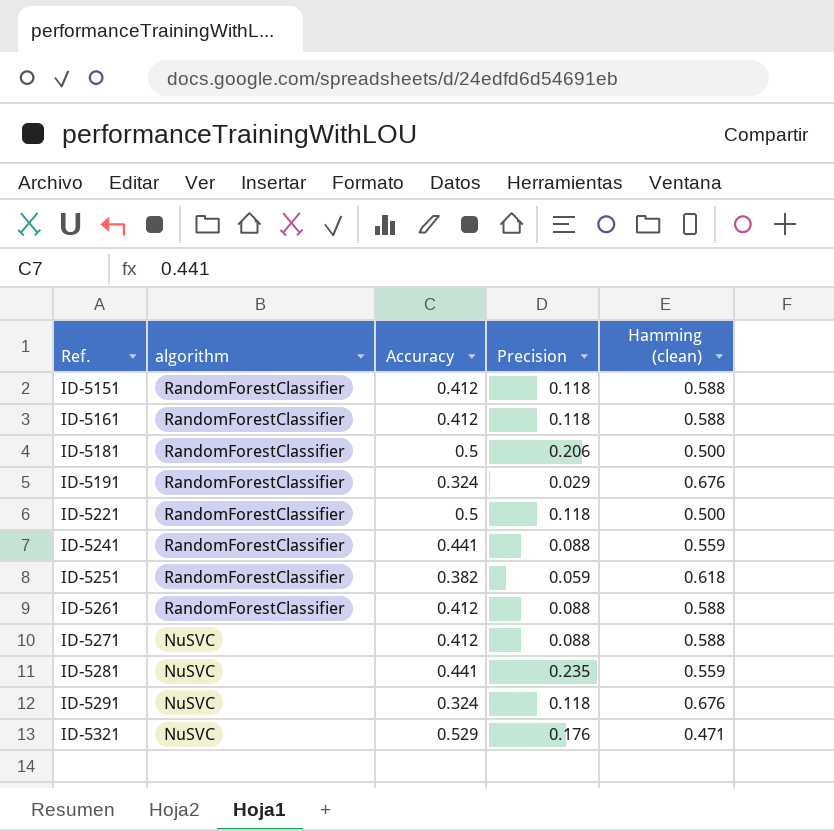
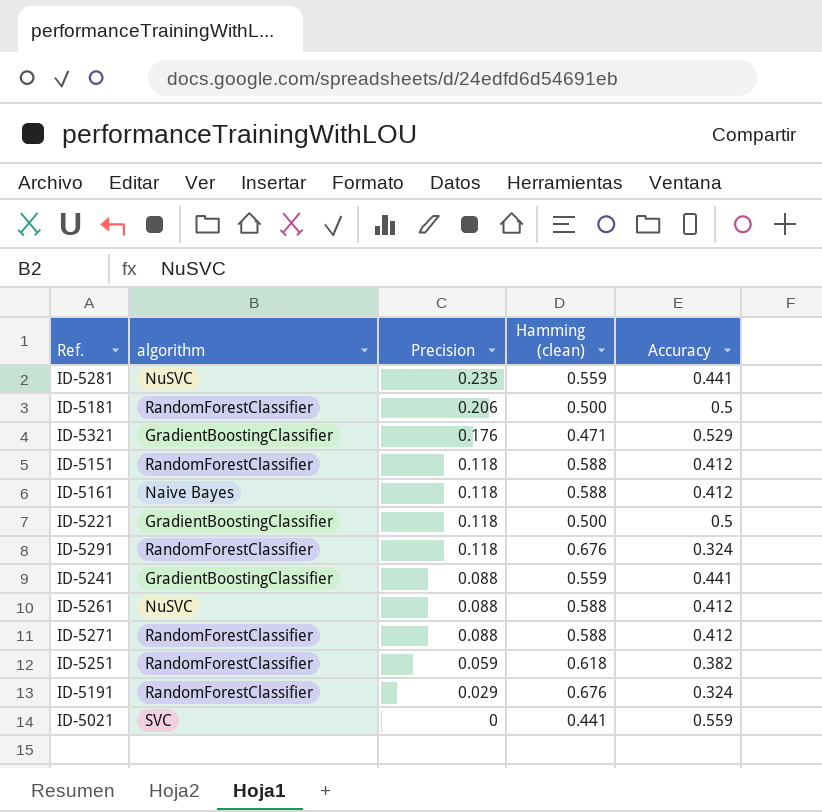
row order: Ref. ascending -> Precision descending
column Accuracy | position: 3 -> 5
ID-5321 | algorithm: NuSVC -> GradientBoostingClassifier
ID-5161 | algorithm: RandomForestClassifier -> Naive Bayes
ID-5221 | algorithm: RandomForestClassifier -> GradientBoostingClassifier
ID-5291 | algorithm: NuSVC -> RandomForestClassifier
ID-5241 | algorithm: RandomForestClassifier -> GradientBoostingClassifier
ID-5261 | algorithm: RandomForestClassifier -> NuSVC
ID-5271 | algorithm: NuSVC -> RandomForestClassifier
row ID-5021: none -> SVC | 0 | 0.441 | 0.559

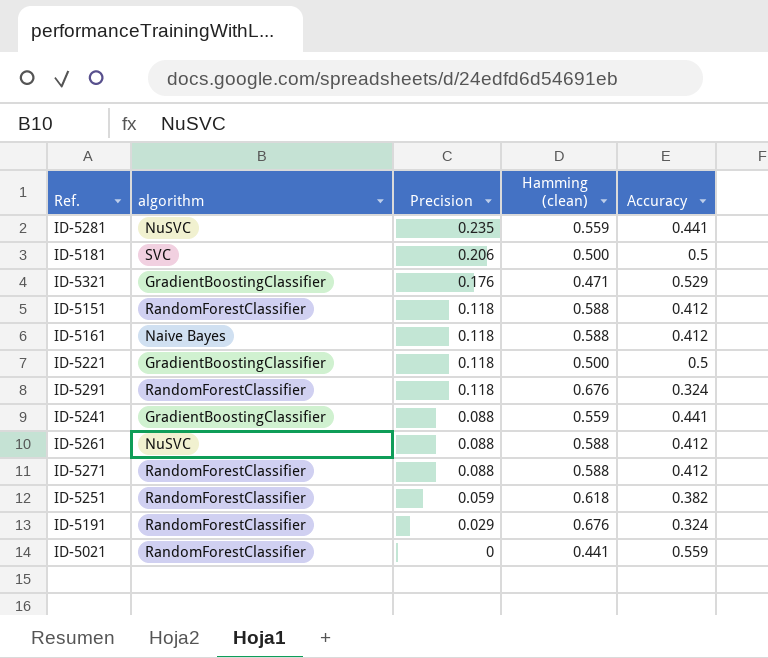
ID-5181 | algorithm: RandomForestClassifier -> SVC
ID-5021 | algorithm: SVC -> RandomForestClassifier

